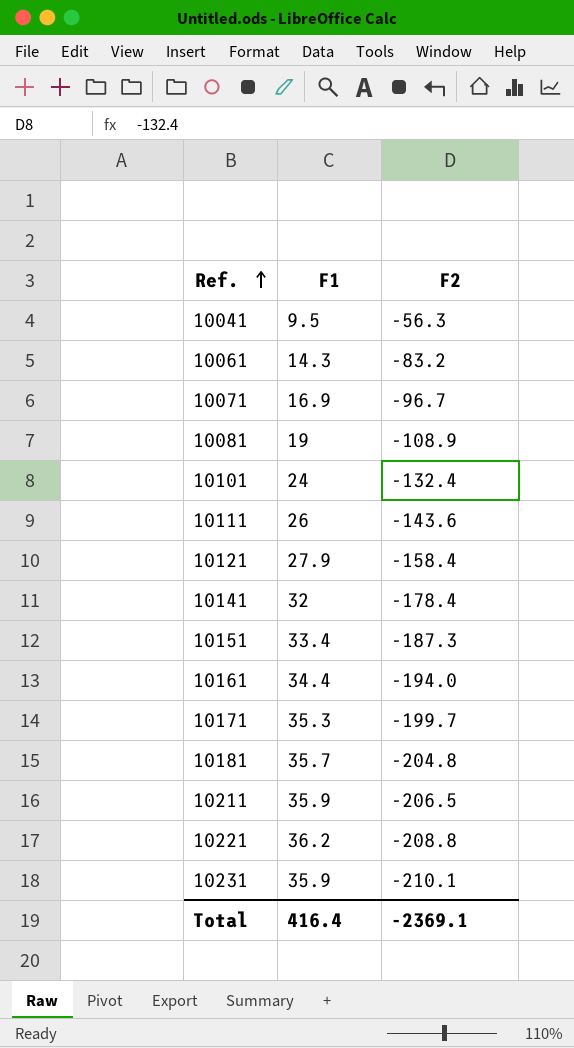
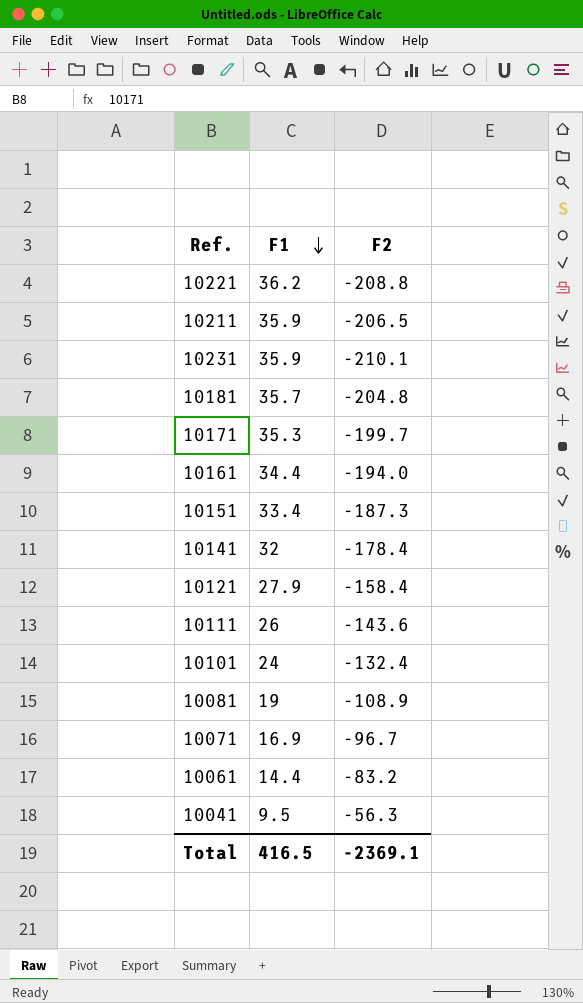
row order: Ref. ascending -> F1 descending
10061 | F1: 14.3 -> 14.4
Total | F1: 416.4 -> 416.5

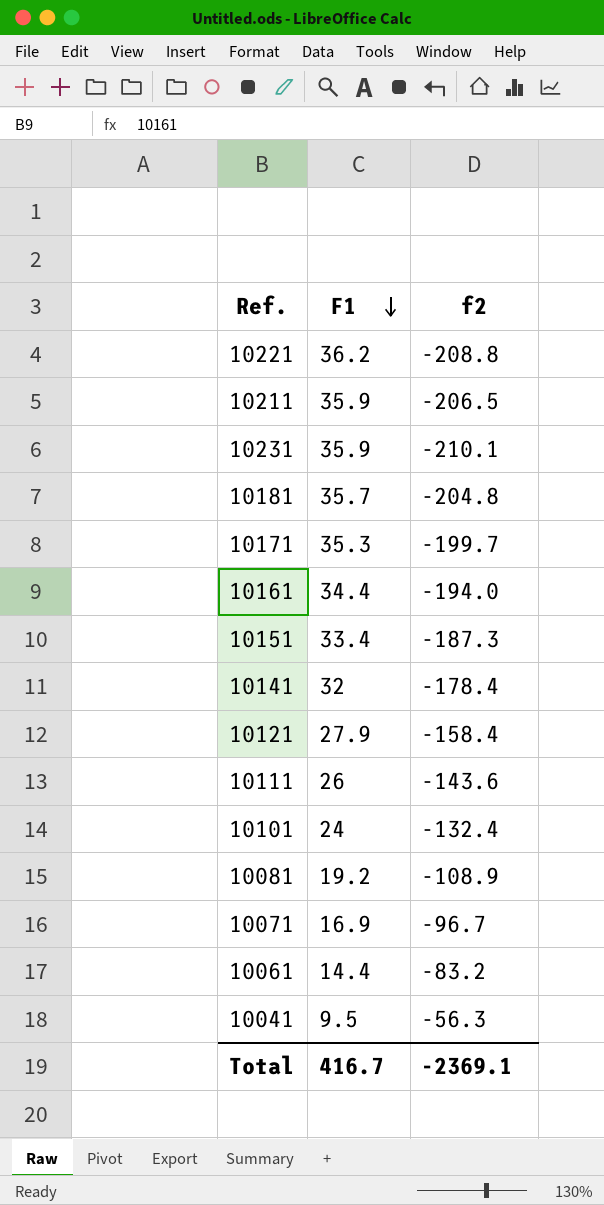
column name: F2 -> f2
10081 | F1: 19 -> 19.2
Total | F1: 416.5 -> 416.7

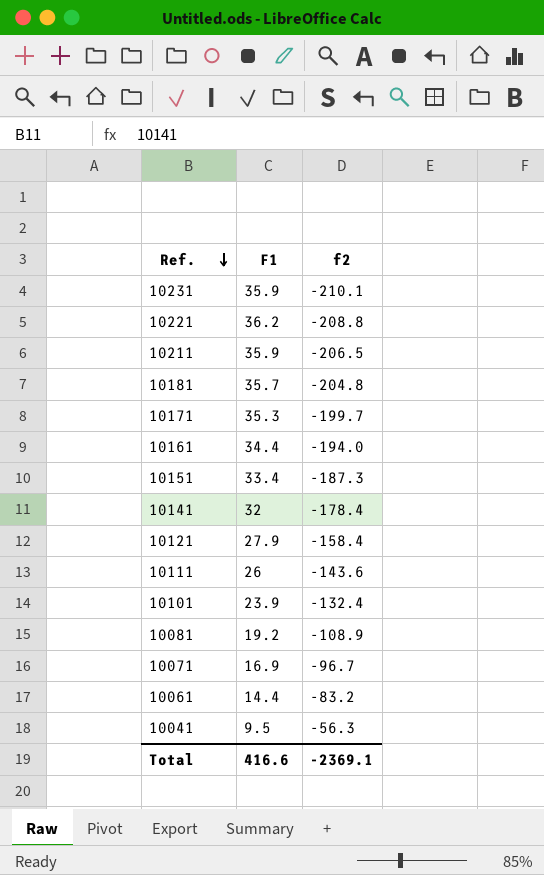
row order: F1 descending -> Ref. descending
10101 | F1: 24 -> 23.9
Total | F1: 416.7 -> 416.6

